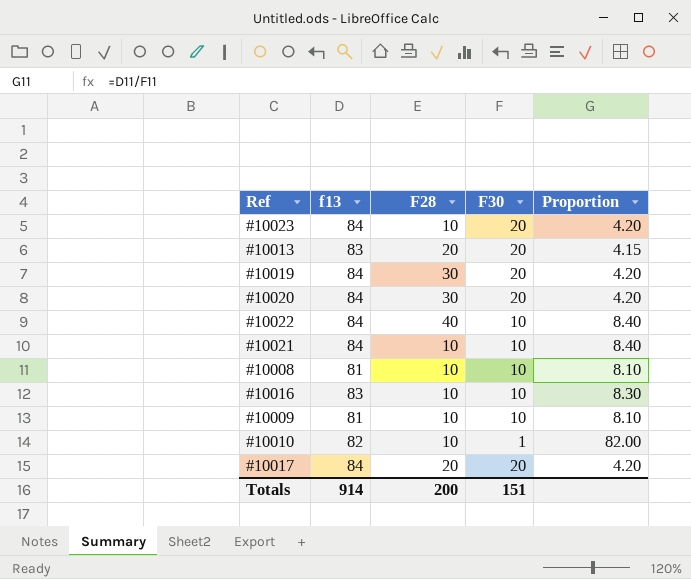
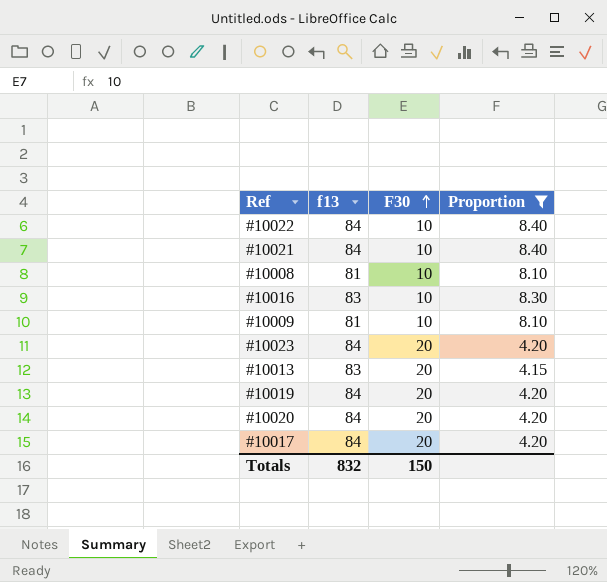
filter: none -> Proportion != 82.00
row order: none -> F30 ascending
column F28 | position: 3 -> none
Totals | f13: 914 -> 832
Totals | F30: 151 -> 150

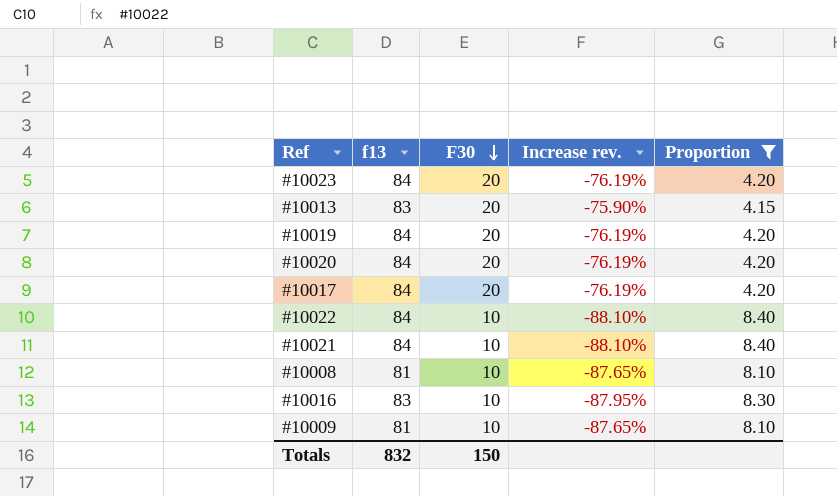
row order: F30 ascending -> F30 descending
column Increase rev. | formula: none -> ([F30] - [f13]) / [f13]

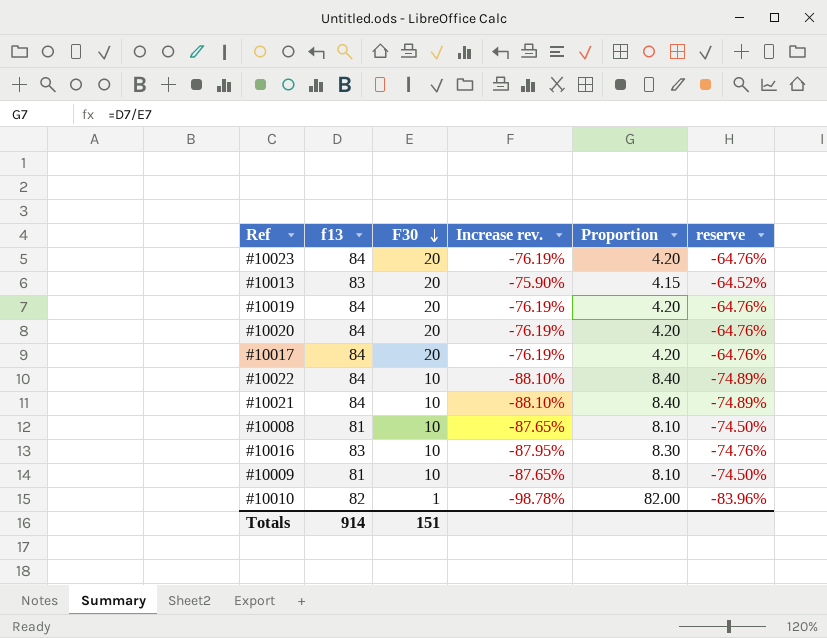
filter: Proportion != 82.00 -> none
column reserve | formula: none -> [Increase rev.] * 0.85
Totals | f13: 832 -> 914
Totals | F30: 150 -> 151

